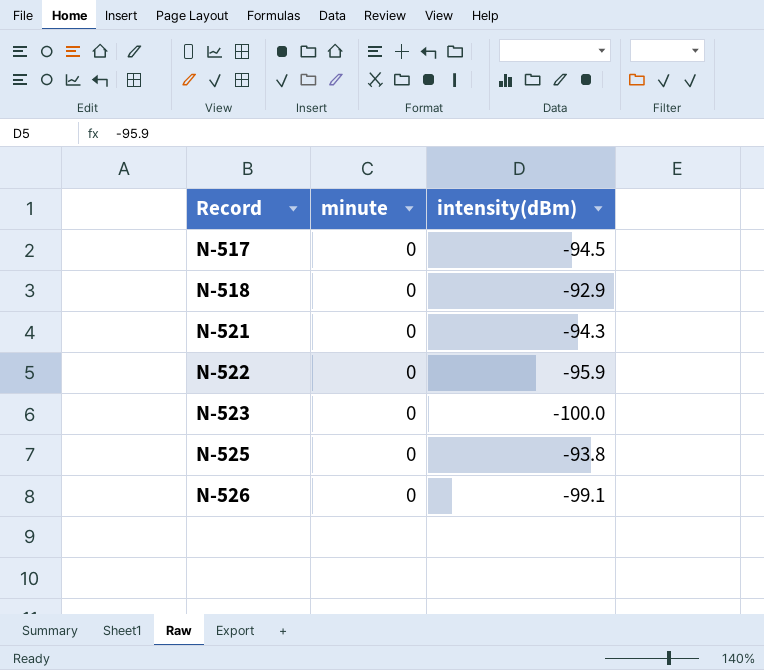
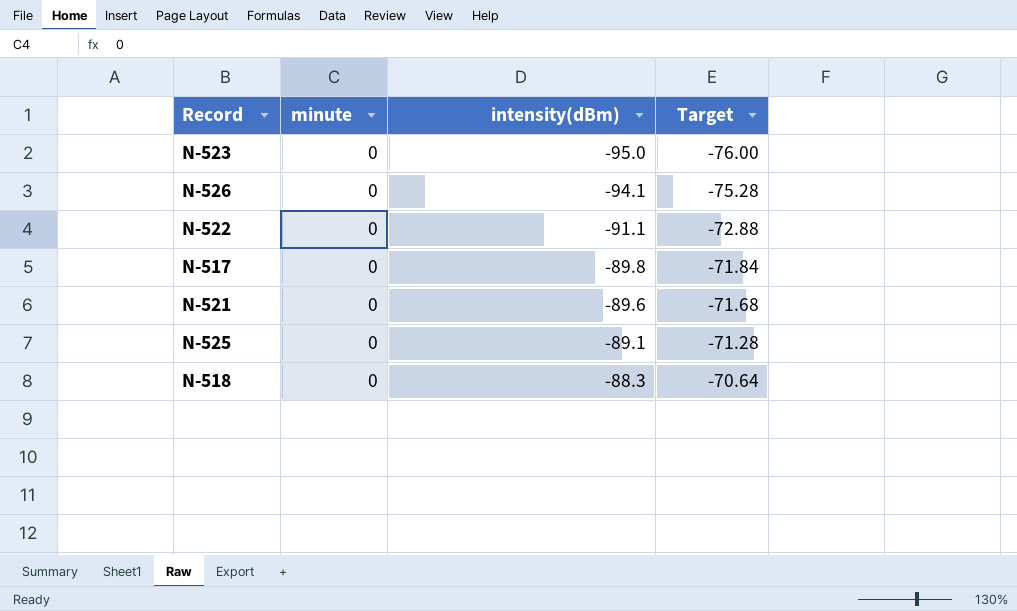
row order: Record ascending -> intensity(dBm) ascending
column Target | formula: none -> [intensity(dBm)] * 0.8
N-523 | intensity(dBm): -100.0 -> -95.0
N-526 | intensity(dBm): -99.1 -> -94.1
N-522 | intensity(dBm): -95.9 -> -91.1
N-517 | intensity(dBm): -94.5 -> -89.8
N-521 | intensity(dBm): -94.3 -> -89.6
N-525 | intensity(dBm): -93.8 -> -89.1
N-518 | intensity(dBm): -92.9 -> -88.3

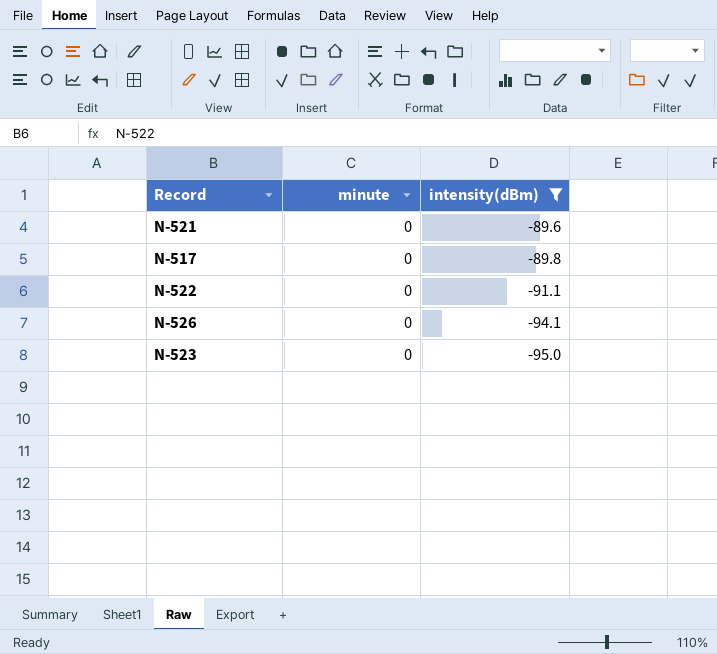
filter: none -> intensity(dBm) <= -89.6
row order: intensity(dBm) ascending -> intensity(dBm) descending
column Target | formula: [intensity(dBm)] * 0.8 -> none

